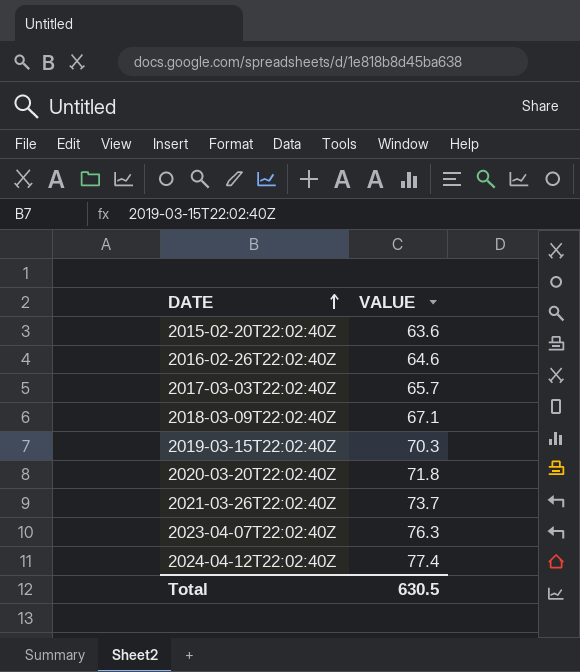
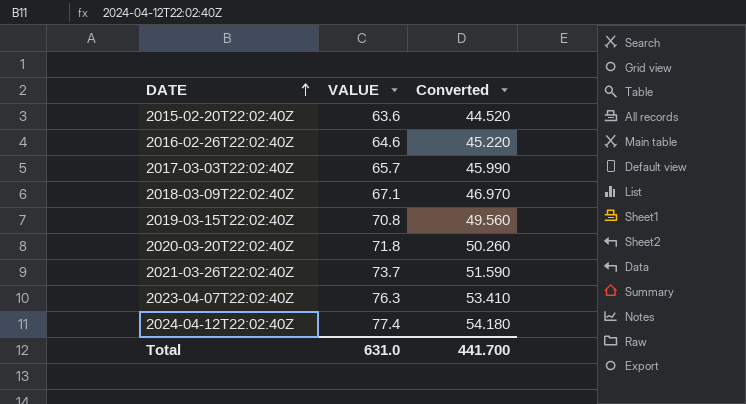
column Converted | formula: none -> [VALUE] * 0.7
2019-03-15T22:02:40Z | VALUE: 70.3 -> 70.8
Total | VALUE: 630.5 -> 631.0

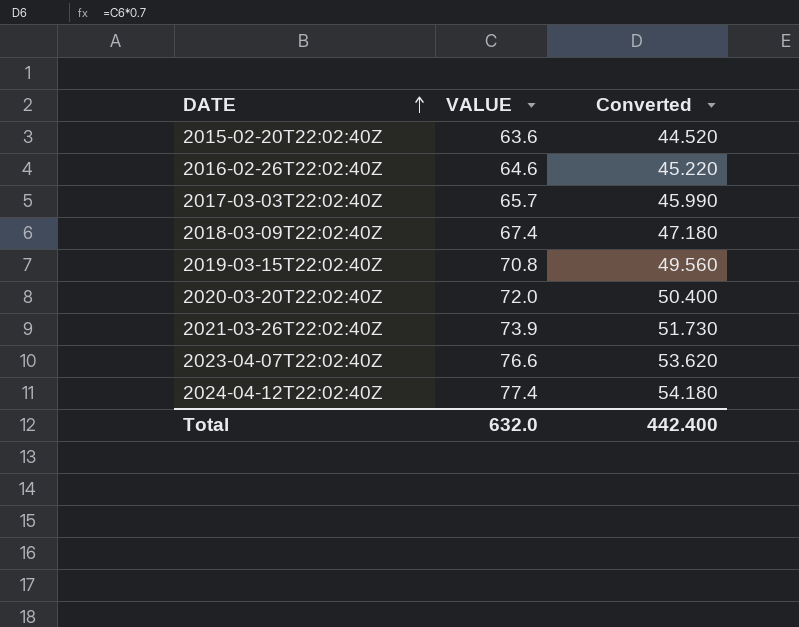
2018-03-09T22:02:40Z | VALUE: 67.1 -> 67.4
2018-03-09T22:02:40Z | Converted: 46.970 -> 47.180
2020-03-20T22:02:40Z | VALUE: 71.8 -> 72.0
2020-03-20T22:02:40Z | Converted: 50.260 -> 50.400
2021-03-26T22:02:40Z | VALUE: 73.7 -> 73.9
2021-03-26T22:02:40Z | Converted: 51.590 -> 51.730
2023-04-07T22:02:40Z | VALUE: 76.3 -> 76.6
2023-04-07T22:02:40Z | Converted: 53.410 -> 53.620
Total | VALUE: 631.0 -> 632.0
Total | Converted: 441.700 -> 442.400

